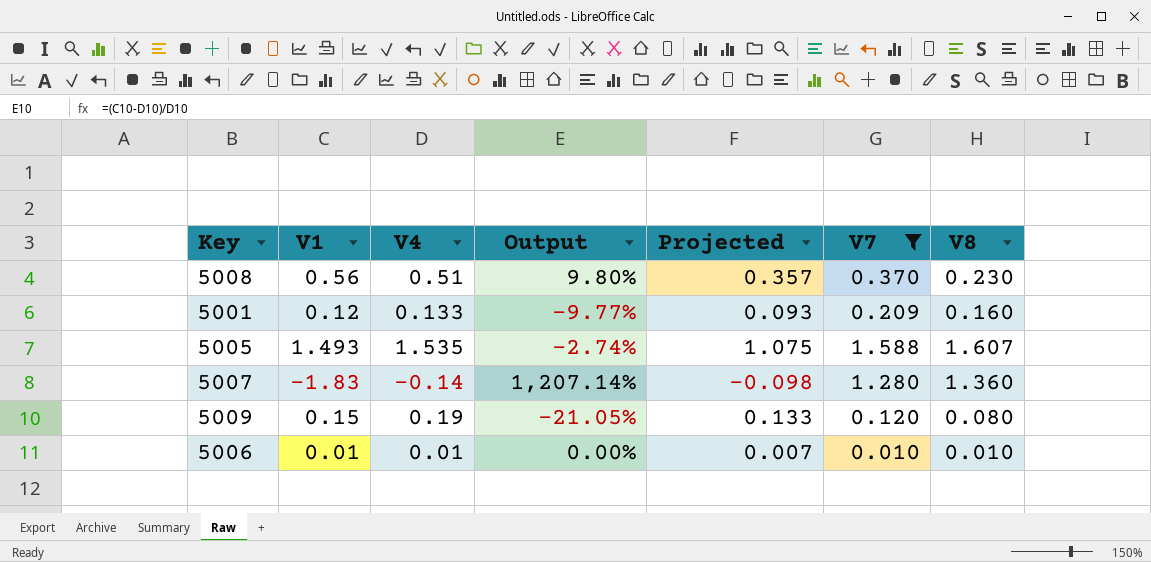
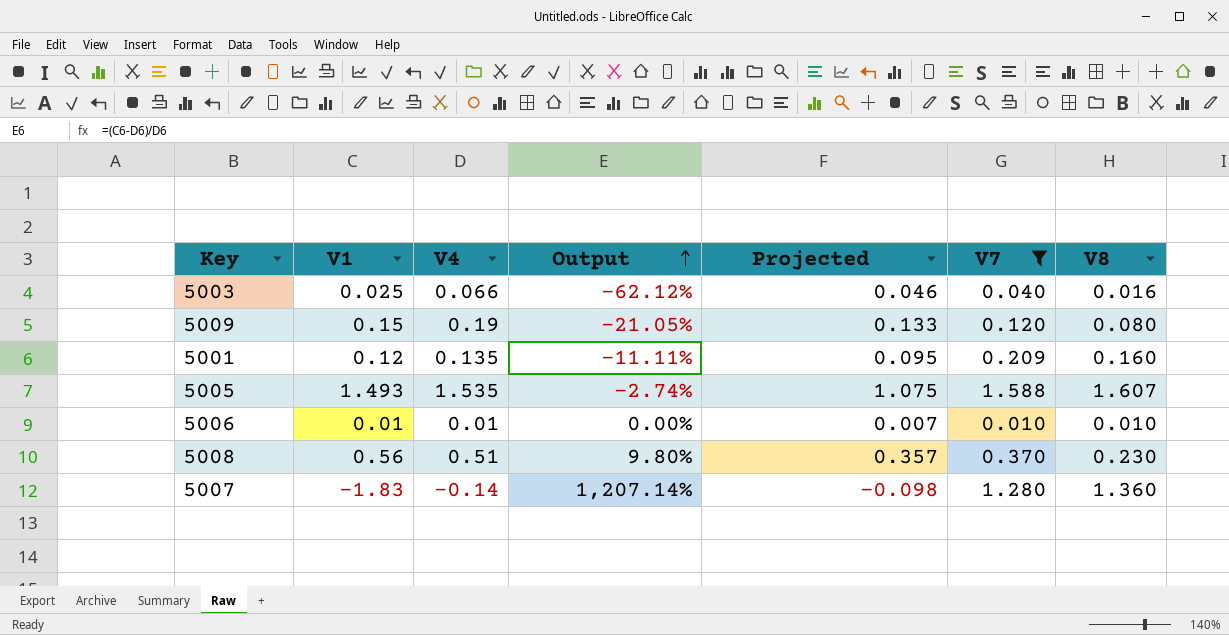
row order: none -> Output ascending
row 5003: none -> 0.025 | 0.066 | -62.12% | 0.046 | 0.040 | 0.016
5001 | V4: 0.133 -> 0.135
5001 | Output: -9.77% -> -11.11%
5001 | Projected: 0.093 -> 0.095

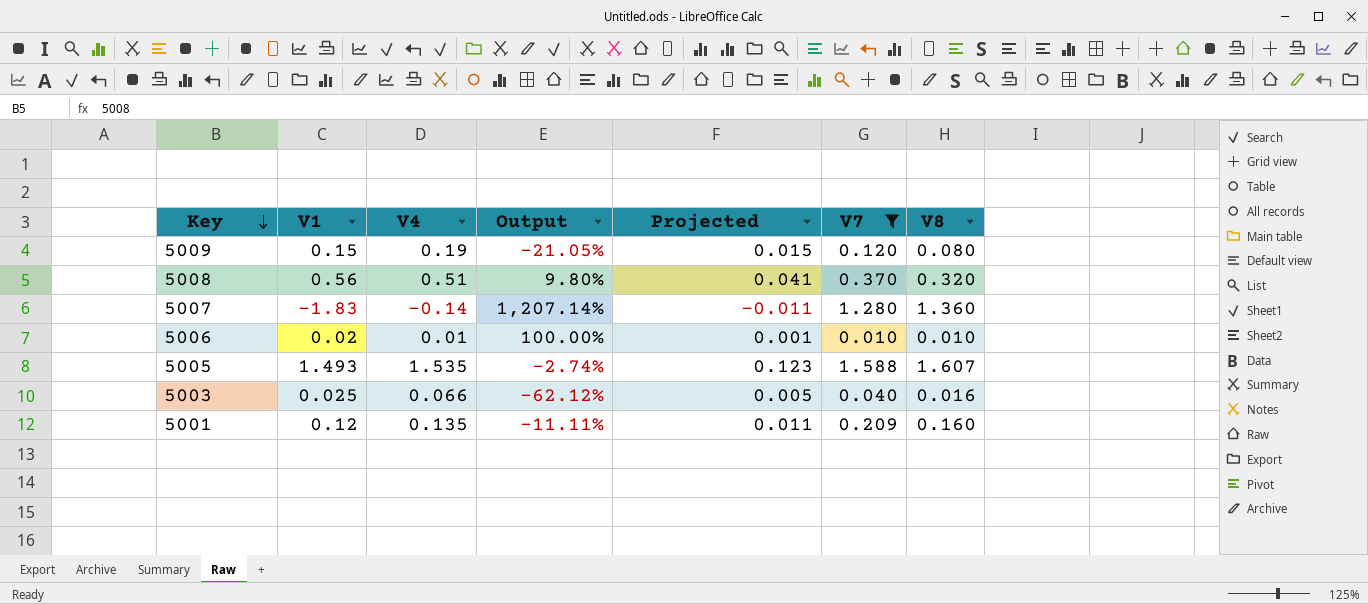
row order: Output ascending -> Key descending
column Projected | formula: [V4] * 0.7 -> [V4] * 0.08
5008 | V8: 0.230 -> 0.320
5006 | V1: 0.01 -> 0.02
5006 | Output: 0.00% -> 100.00%

